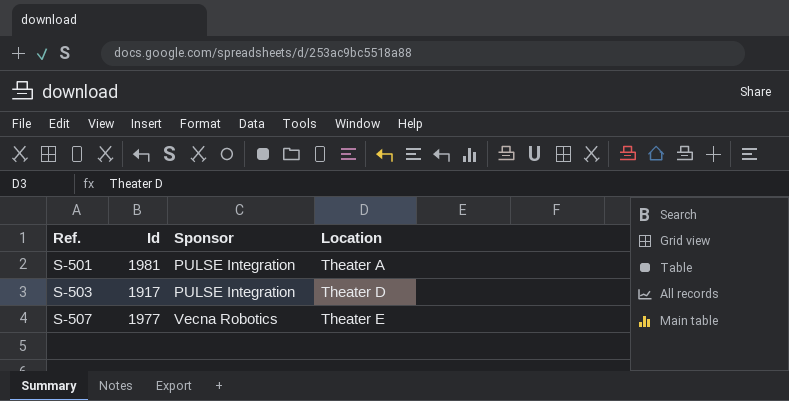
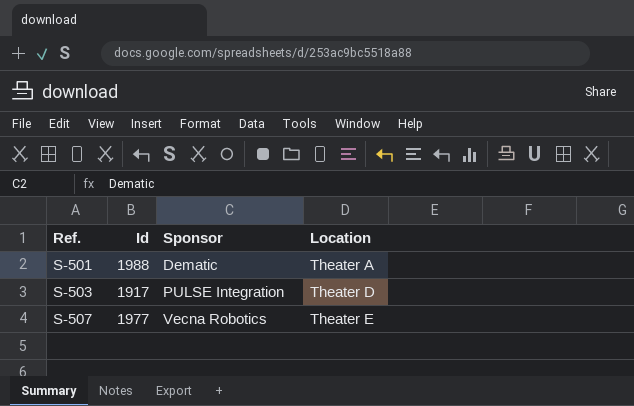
S-501 | Id: 1981 -> 1988
S-501 | Sponsor: PULSE Integration -> Dematic

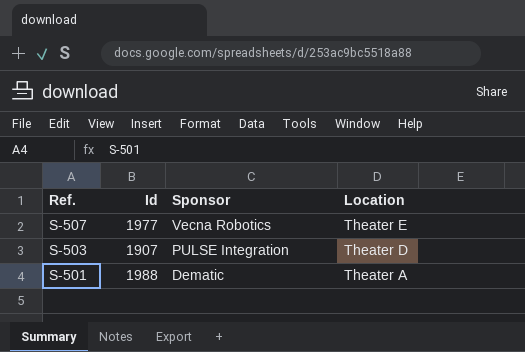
row order: Ref. ascending -> Ref. descending
S-503 | Id: 1917 -> 1907

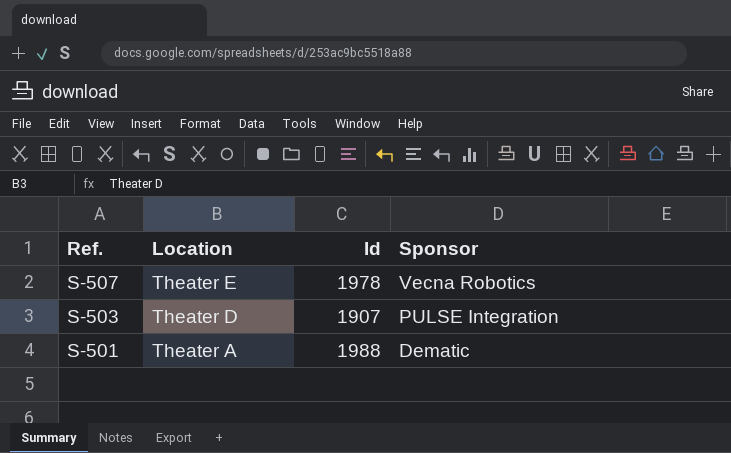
column Location | position: 4 -> 2
S-507 | Id: 1977 -> 1978

